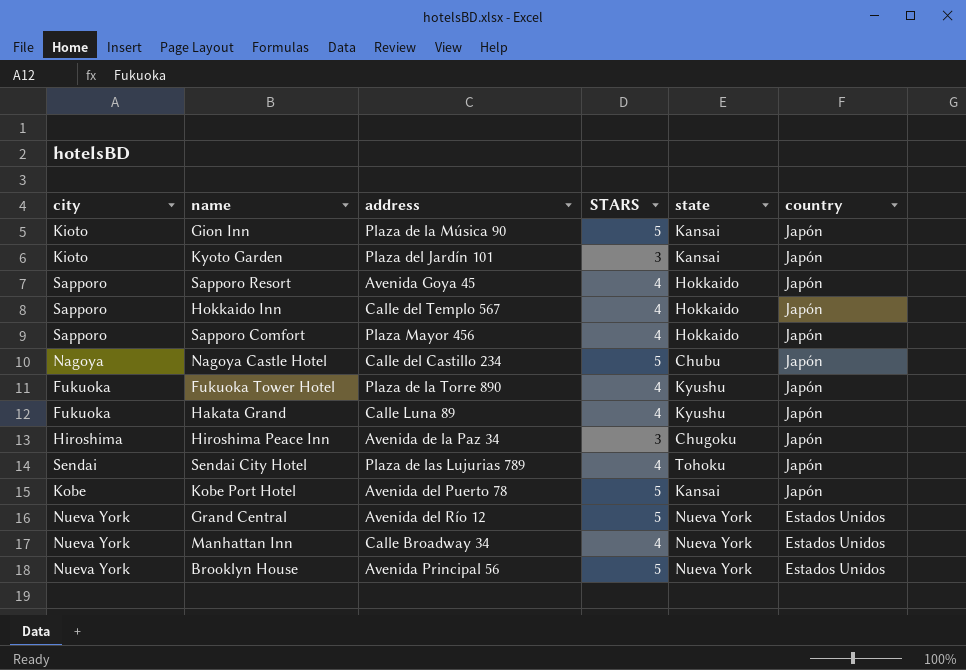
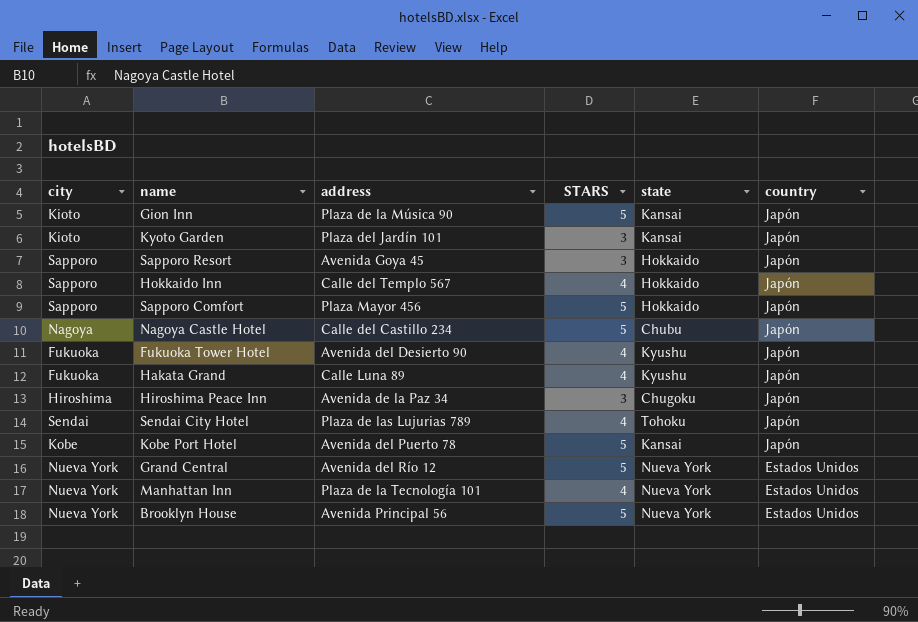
Sapporo Resort | STARS: 4 -> 3
Sapporo Comfort | STARS: 4 -> 5
Fukuoka Tower Hotel | address: Plaza de la Torre 890 -> Avenida del Desierto 90
Manhattan Inn | address: Calle Broadway 34 -> Plaza de la Tecnología 101

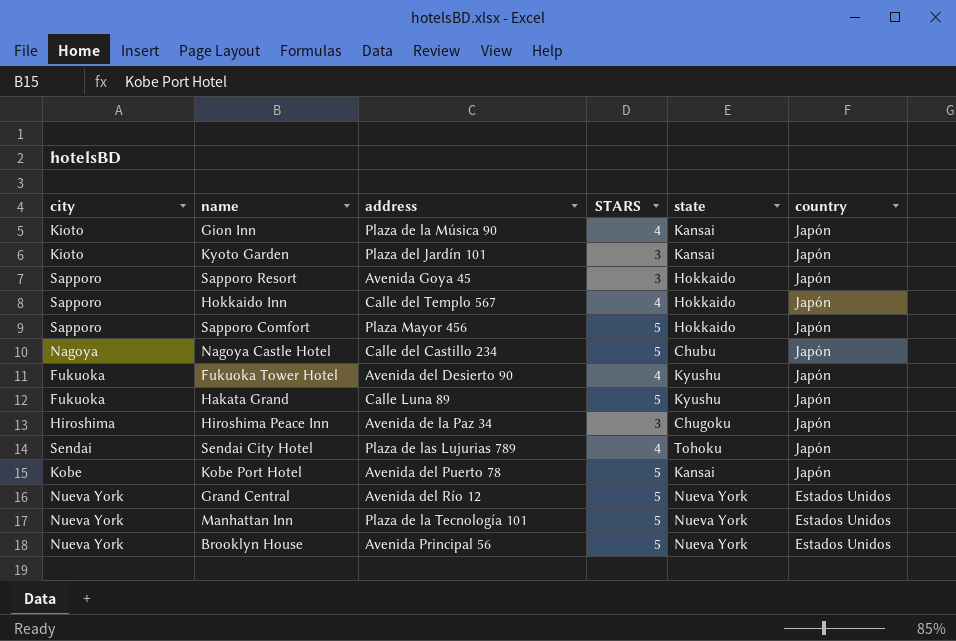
Gion Inn | STARS: 5 -> 4
Hakata Grand | STARS: 4 -> 5
Manhattan Inn | STARS: 4 -> 5

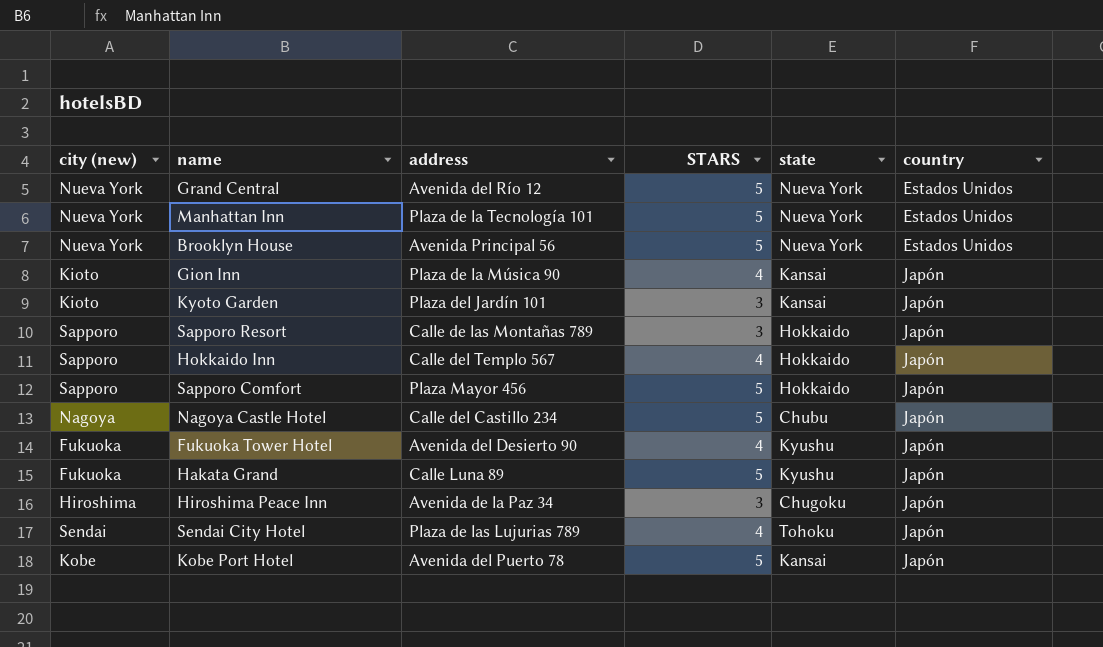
row order: country descending -> country ascending
column name: city -> city (new)
Sapporo Resort | address: Avenida Goya 45 -> Calle de las Montañas 789

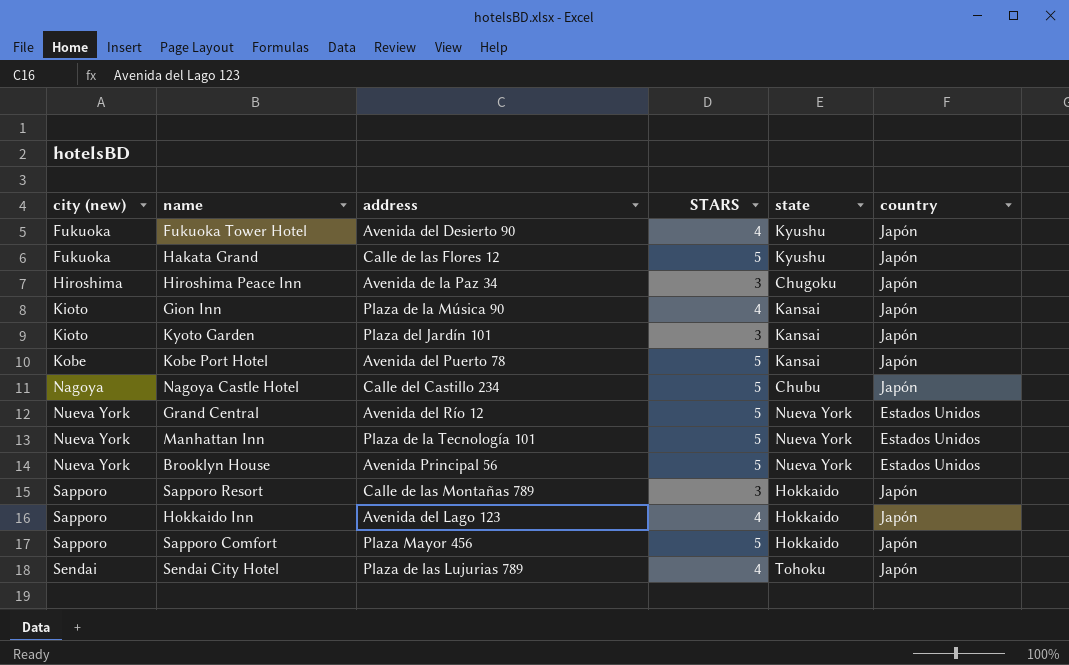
row order: country ascending -> city (new) ascending
Hakata Grand | address: Calle Luna 89 -> Calle de las Flores 12
Hokkaido Inn | address: Calle del Templo 567 -> Avenida del Lago 123

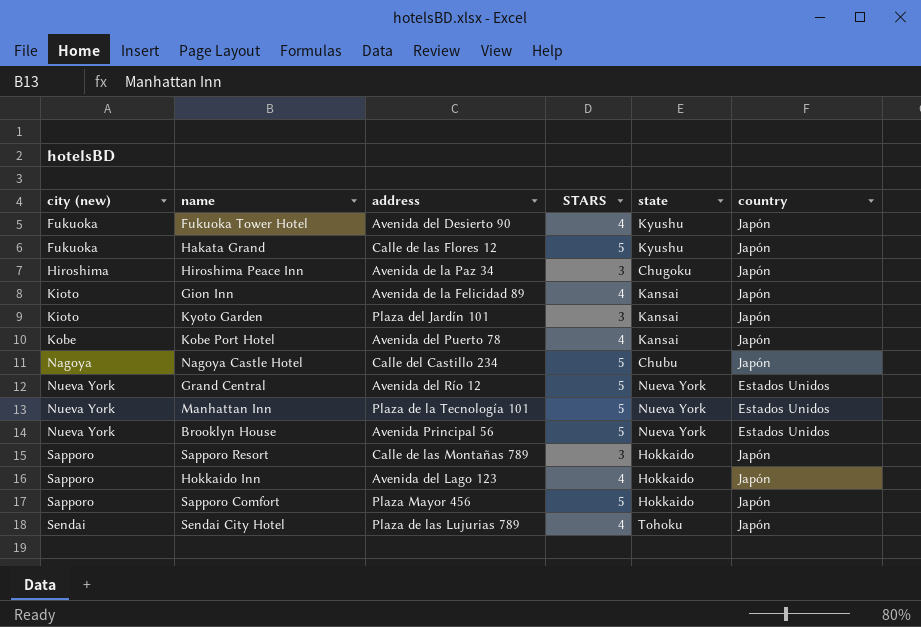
Gion Inn | address: Plaza de la Música 90 -> Avenida de la Felicidad 89
Kobe Port Hotel | STARS: 5 -> 4

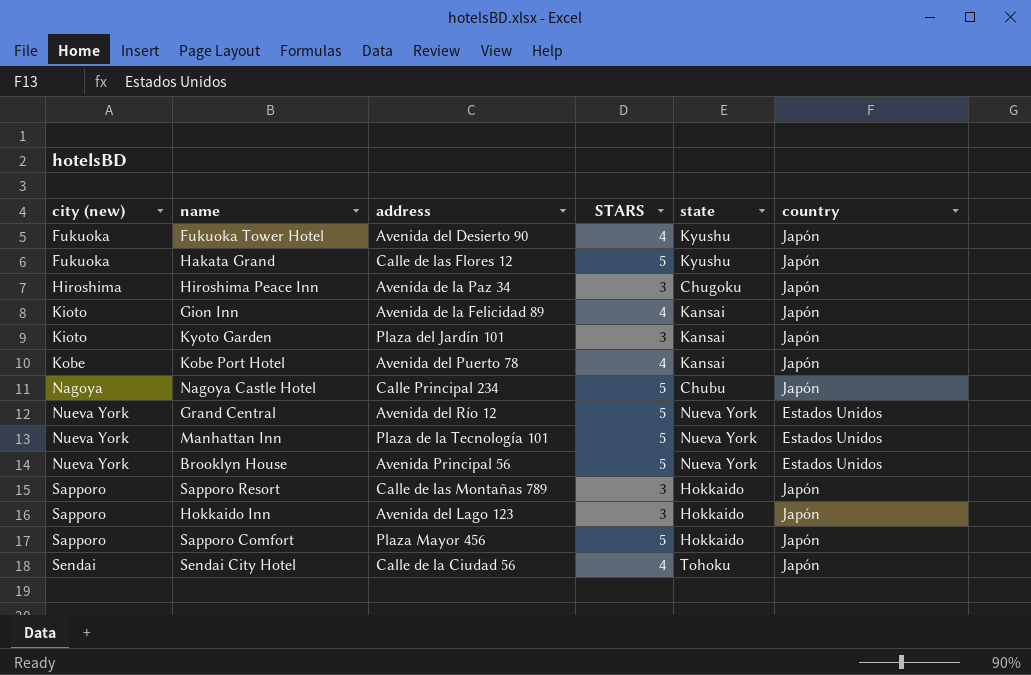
Nagoya Castle Hotel | address: Calle del Castillo 234 -> Calle Principal 234
Hokkaido Inn | STARS: 4 -> 3
Sendai City Hotel | address: Plaza de las Lujurias 789 -> Calle de la Ciudad 56

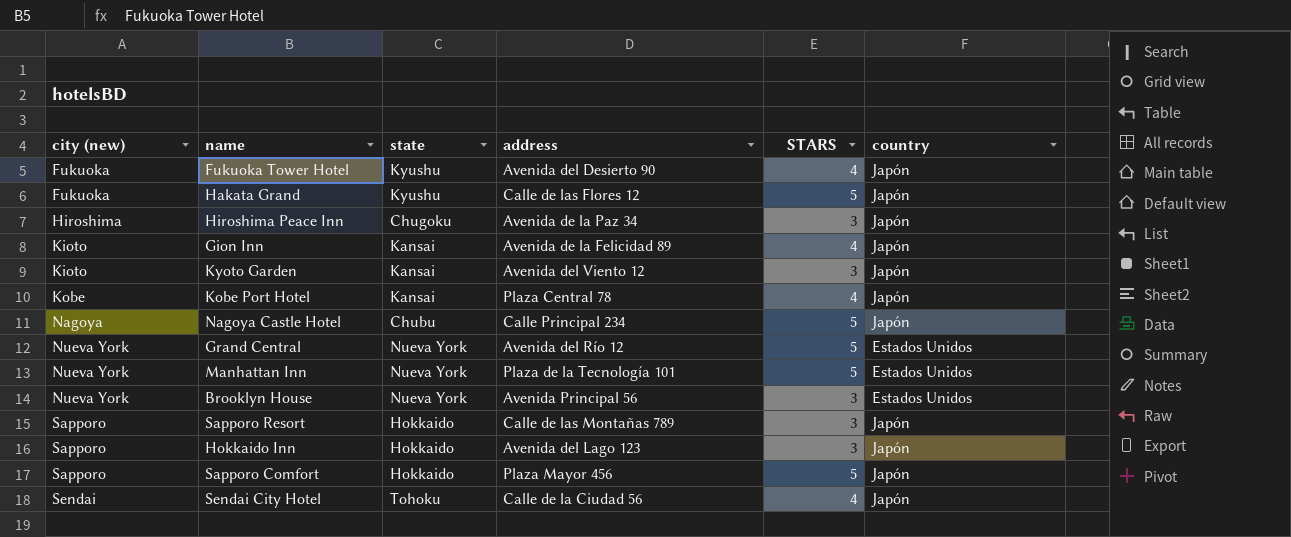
column state | position: 5 -> 3
Kyoto Garden | address: Plaza del Jardín 101 -> Avenida del Viento 12
Kobe Port Hotel | address: Avenida del Puerto 78 -> Plaza Central 78
Brooklyn House | STARS: 5 -> 3

